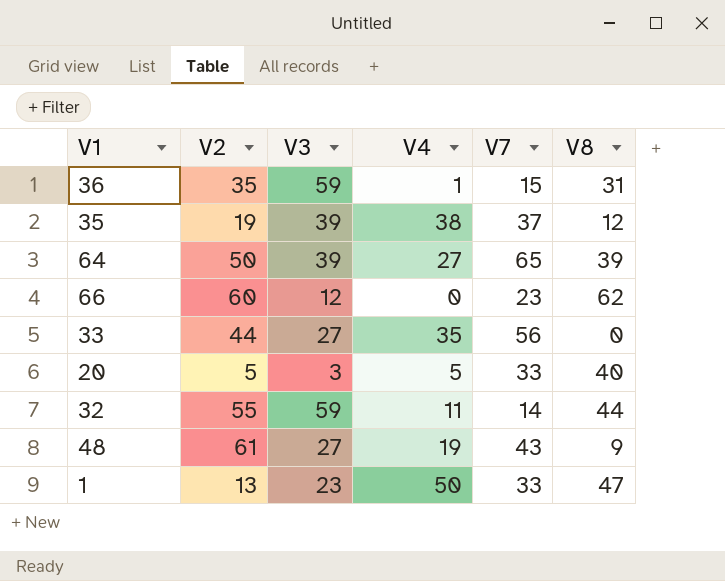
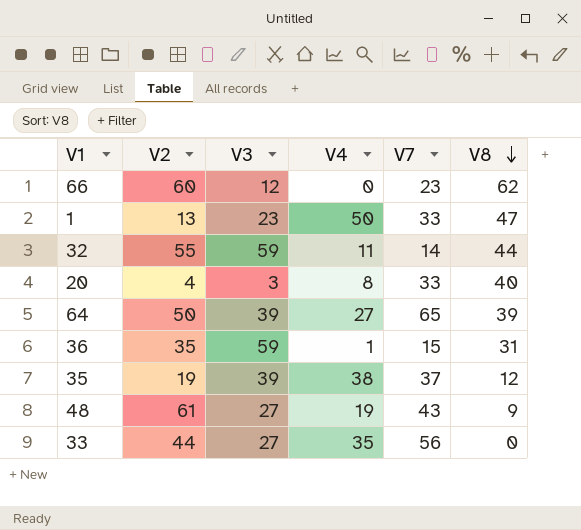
row order: none -> V8 descending
20 | V2: 5 -> 4
20 | V4: 5 -> 8

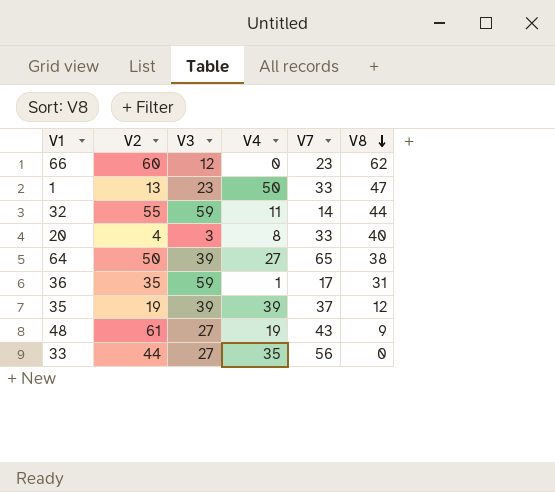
64 | V8: 39 -> 38
36 | V7: 15 -> 17
35 | V4: 38 -> 39

